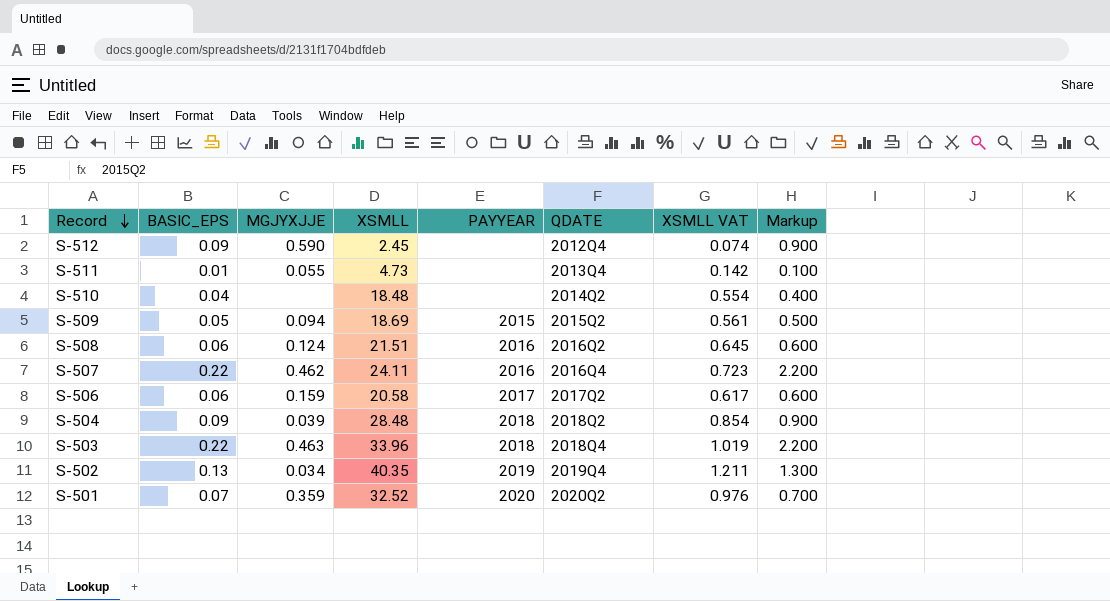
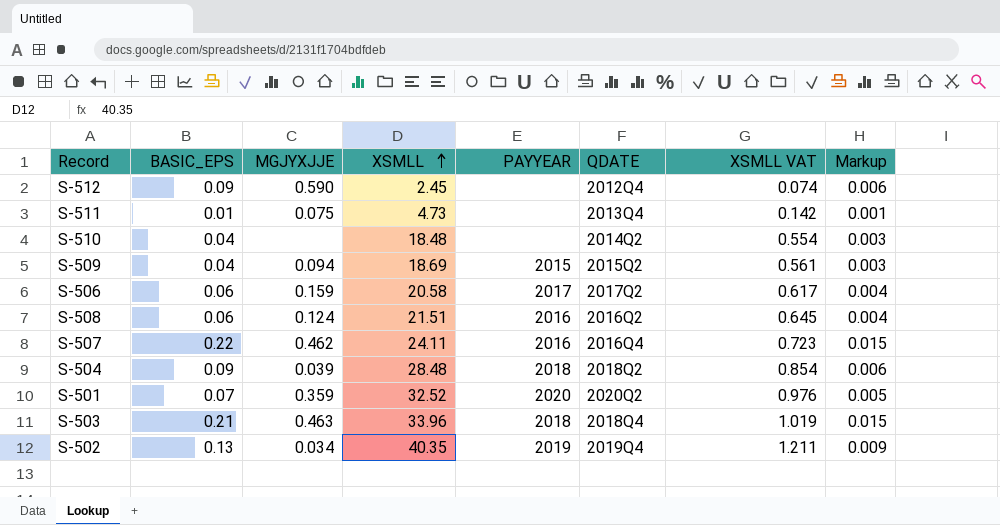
row order: Record descending -> XSMLL ascending
column Markup | formula: [BASIC_EPS] * 10 -> [BASIC_EPS] * 0.07
S-511 | MGJYXJJE: 0.055 -> 0.075
S-509 | BASIC_EPS: 0.05 -> 0.04
S-503 | BASIC_EPS: 0.22 -> 0.21

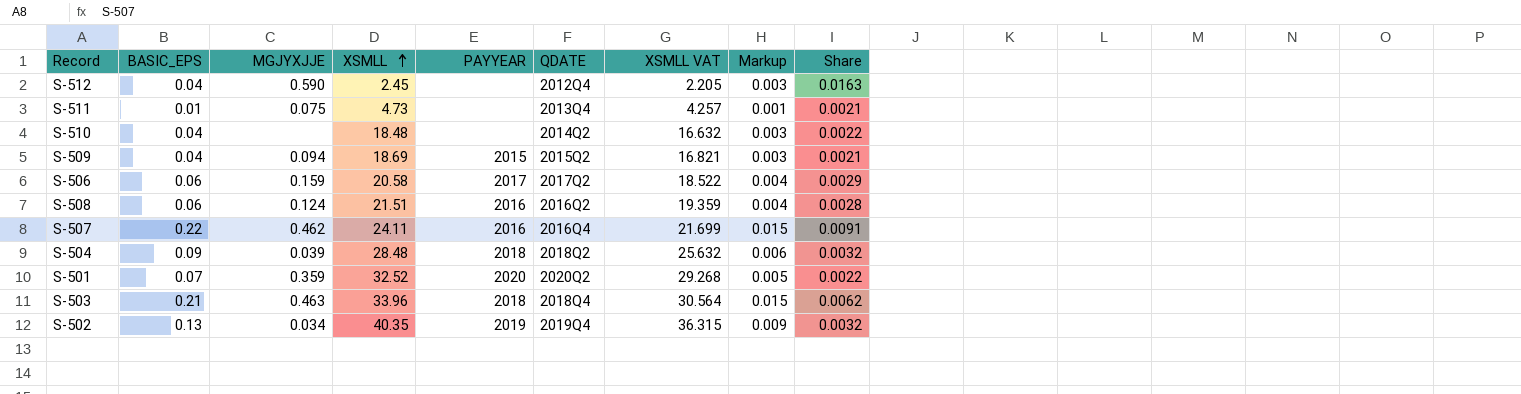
column XSMLL VAT | formula: [XSMLL] * 0.03 -> [XSMLL] * 0.9
column Share | formula: none -> [BASIC_EPS] / [XSMLL]
S-512 | BASIC_EPS: 0.09 -> 0.04
S-512 | Markup: 0.006 -> 0.003

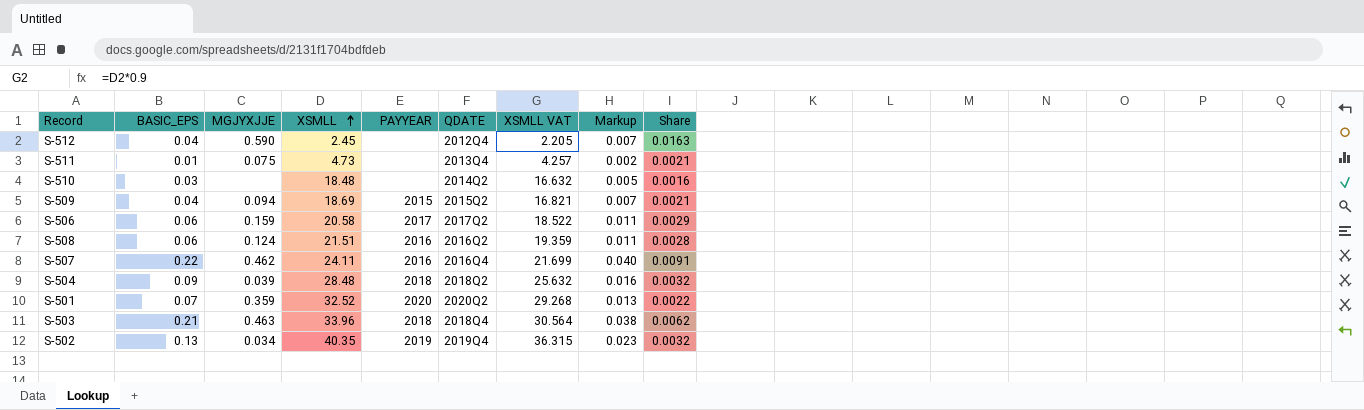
column Markup | formula: [BASIC_EPS] * 0.07 -> [BASIC_EPS] * 0.18
S-510 | BASIC_EPS: 0.04 -> 0.03
S-510 | Share: 0.0022 -> 0.0016

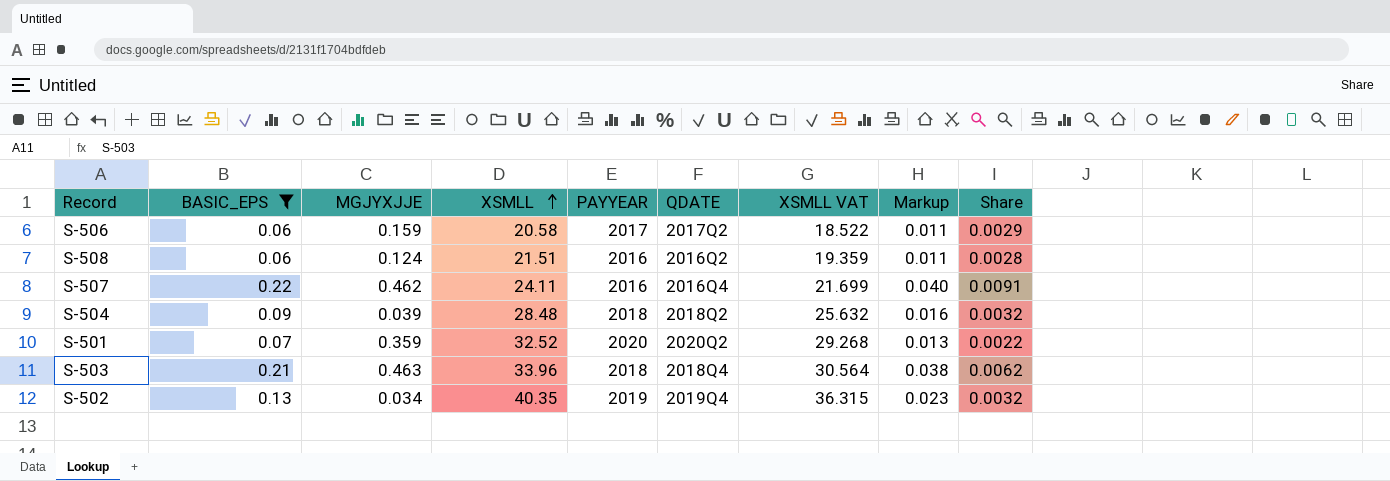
filter: none -> BASIC_EPS >= 0.06

